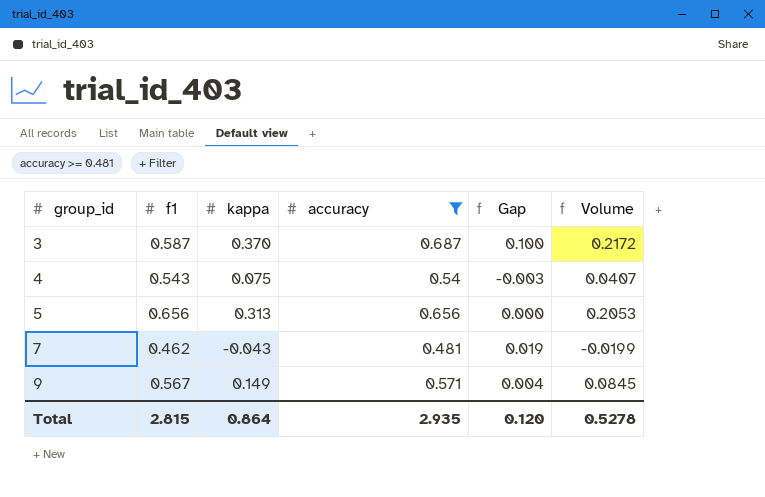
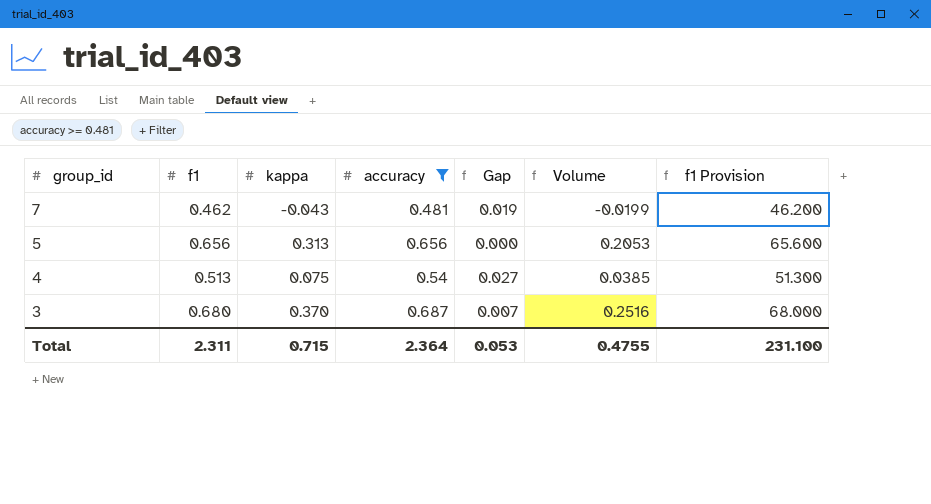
row order: group_id ascending -> group_id descending
column f1 Provision | formula: none -> [f1] * 100
row 9: 0.567 | 0.149 | 0.571 | 0.004 | 0.0845 -> none
4 | f1: 0.543 -> 0.513
4 | Gap: -0.003 -> 0.027
4 | Volume: 0.0407 -> 0.0385
3 | f1: 0.587 -> 0.680
3 | Gap: 0.100 -> 0.007
3 | Volume: 0.2172 -> 0.2516
Total | f1: 2.815 -> 2.311
Total | kappa: 0.864 -> 0.715
Total | accuracy: 2.935 -> 2.364
Total | Gap: 0.120 -> 0.053
Total | Volume: 0.5278 -> 0.4755

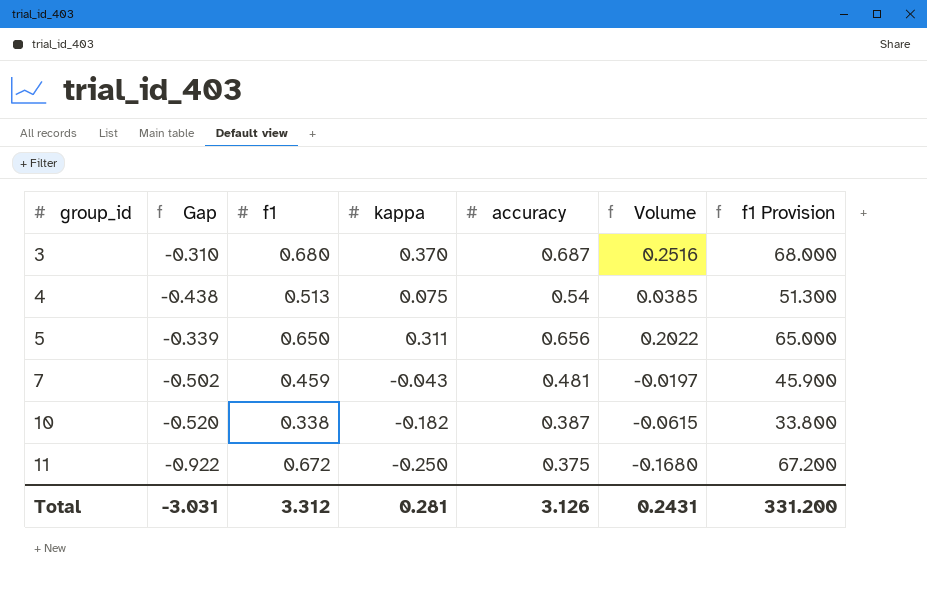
filter: accuracy >= 0.481 -> none
row order: group_id descending -> group_id ascending
column Gap | formula: [accuracy] - [f1] -> [kappa] - [f1]
column Gap | position: 5 -> 2
5 | f1: 0.656 -> 0.650
5 | kappa: 0.313 -> 0.311
5 | Volume: 0.2053 -> 0.2022
5 | f1 Provision: 65.600 -> 65.000
7 | f1: 0.462 -> 0.459
7 | Volume: -0.0199 -> -0.0197
7 | f1 Provision: 46.200 -> 45.900
Total | Gap: 0.053 -> -3.031
Total | f1: 2.311 -> 3.312
Total | kappa: 0.715 -> 0.281
Total | accuracy: 2.364 -> 3.126
Total | Volume: 0.4755 -> 0.2431
Total | f1 Provision: 231.100 -> 331.200

